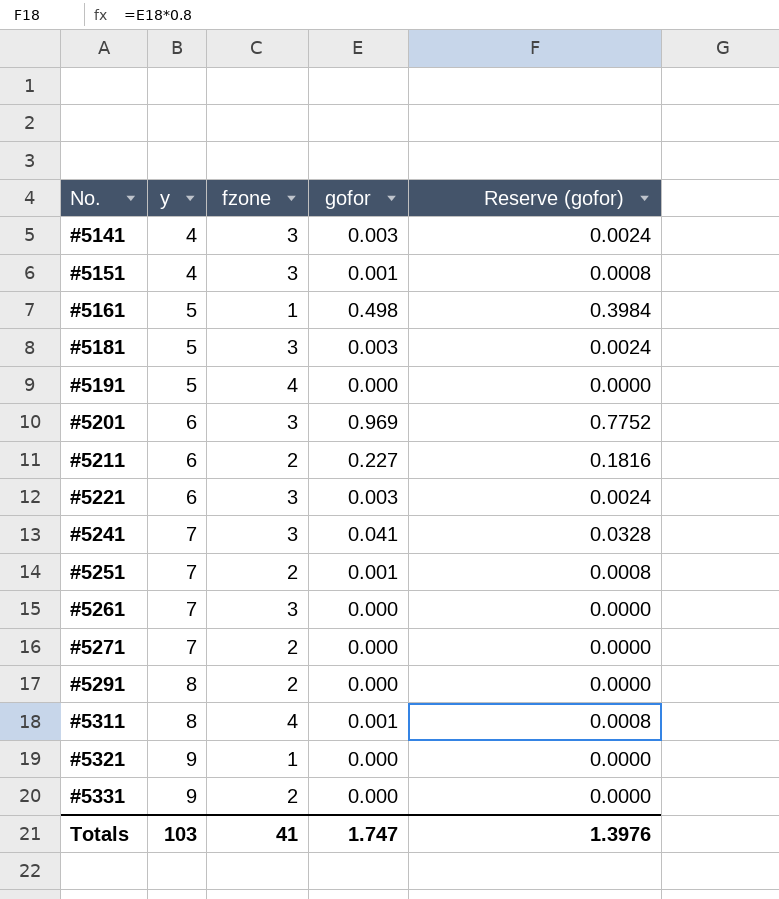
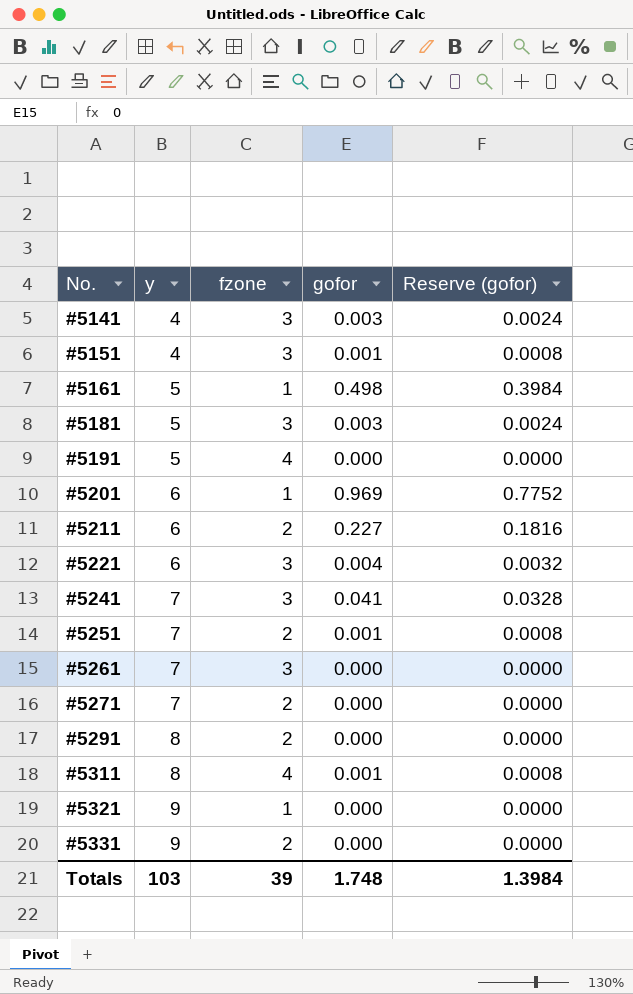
#5201 | fzone: 3 -> 1
#5221 | gofor: 0.003 -> 0.004
#5221 | Reserve (gofor): 0.0024 -> 0.0032
Totals | fzone: 41 -> 39
Totals | gofor: 1.747 -> 1.748
Totals | Reserve (gofor): 1.3976 -> 1.3984

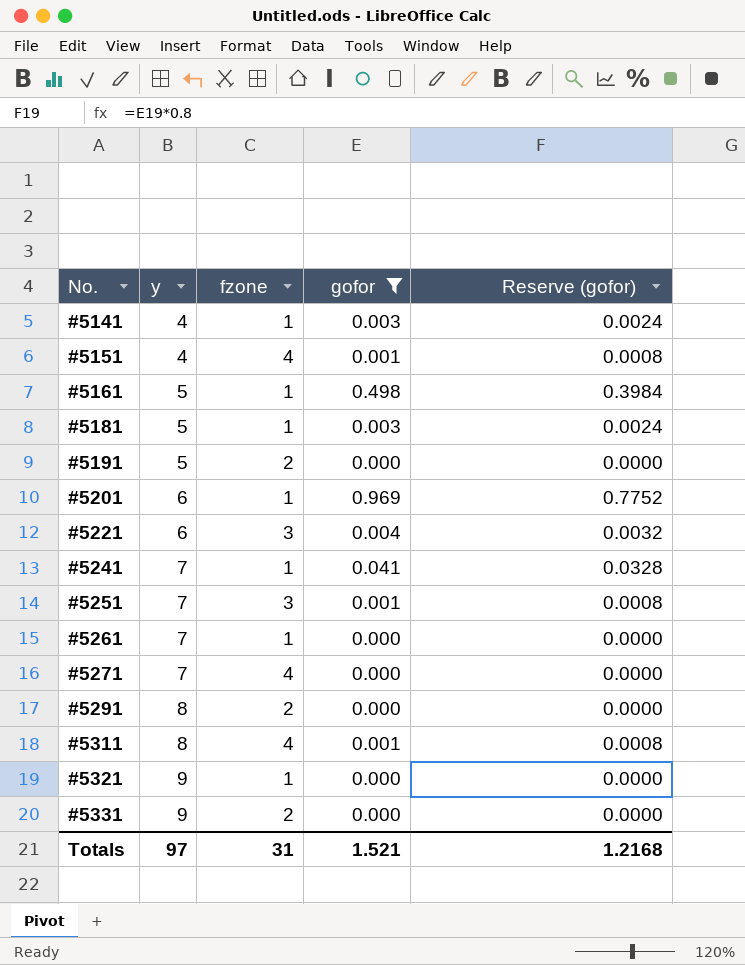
filter: none -> gofor != 0.227
#5141 | fzone: 3 -> 1
#5151 | fzone: 3 -> 4
#5181 | fzone: 3 -> 1
#5191 | fzone: 4 -> 2
#5241 | fzone: 3 -> 1
#5251 | fzone: 2 -> 3
#5261 | fzone: 3 -> 1
#5271 | fzone: 2 -> 4
Totals | y: 103 -> 97
Totals | fzone: 39 -> 31
Totals | gofor: 1.748 -> 1.521
Totals | Reserve (gofor): 1.3984 -> 1.2168

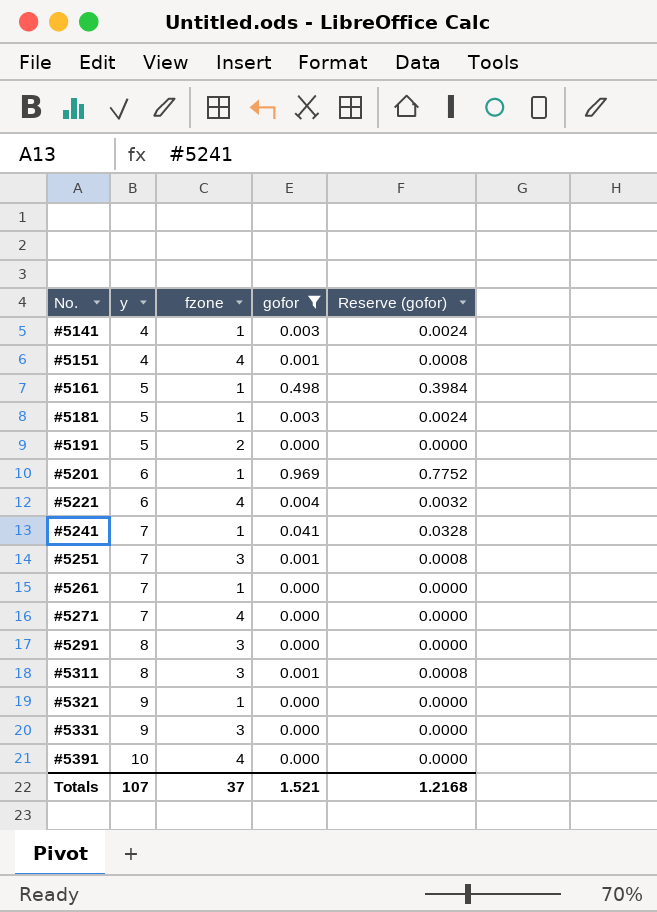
#5221 | fzone: 3 -> 4
#5291 | fzone: 2 -> 3
#5311 | fzone: 4 -> 3
#5331 | fzone: 2 -> 3
row #5391: none -> 10 | 4 | 0.000 | 0.0000
Totals | y: 97 -> 107
Totals | fzone: 31 -> 37

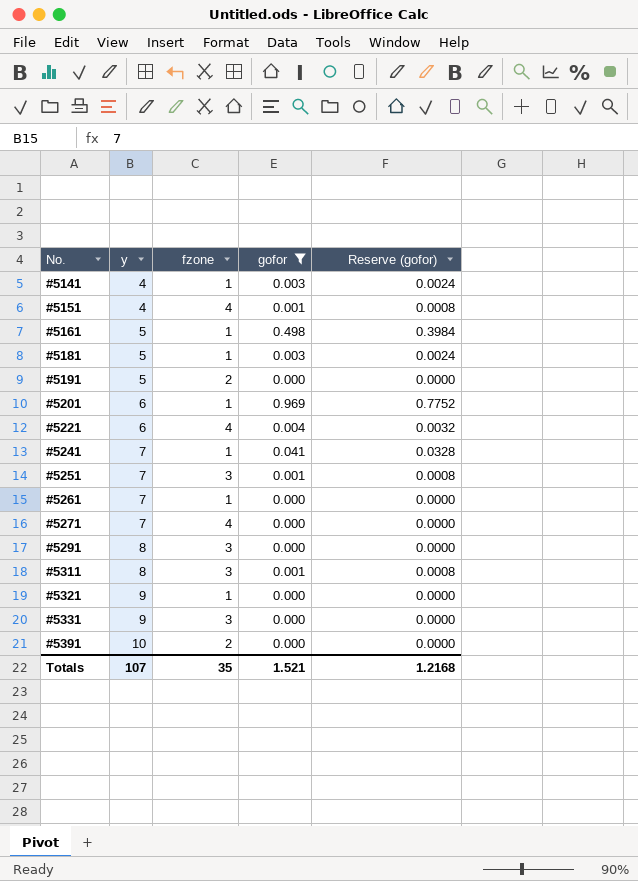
#5391 | fzone: 4 -> 2
Totals | fzone: 37 -> 35

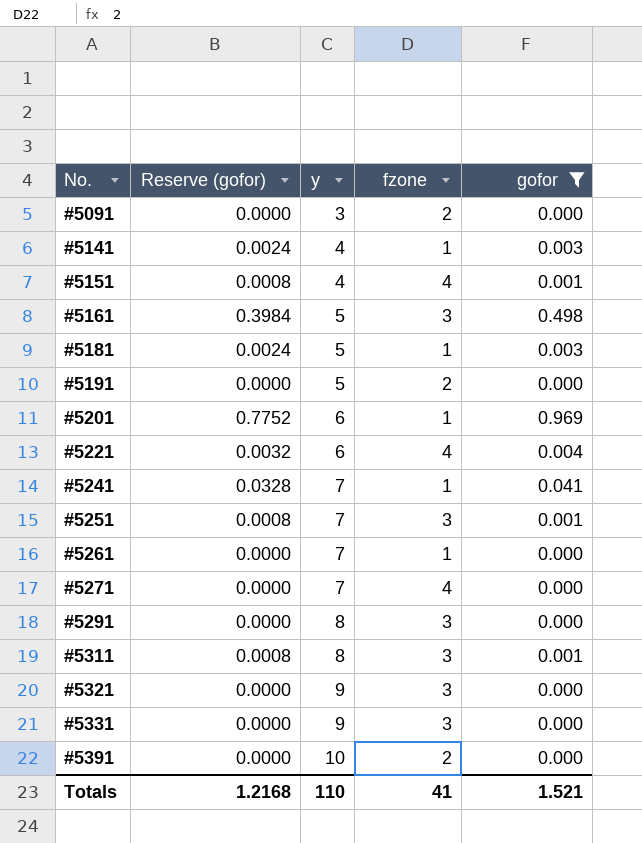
column Reserve (gofor) | position: 5 -> 2
row #5091: none -> 0.0000 | 3 | 2 | 0.000
#5161 | fzone: 1 -> 3
#5321 | fzone: 1 -> 3
Totals | y: 107 -> 110
Totals | fzone: 35 -> 41

